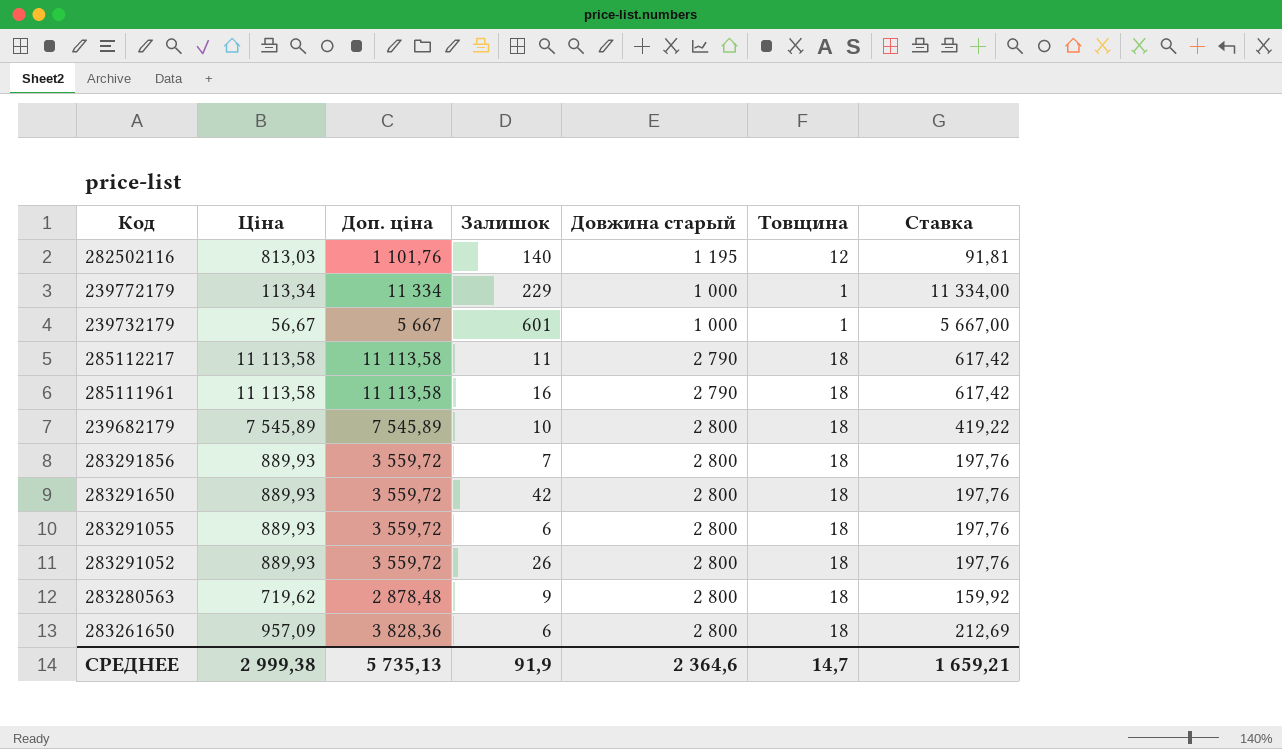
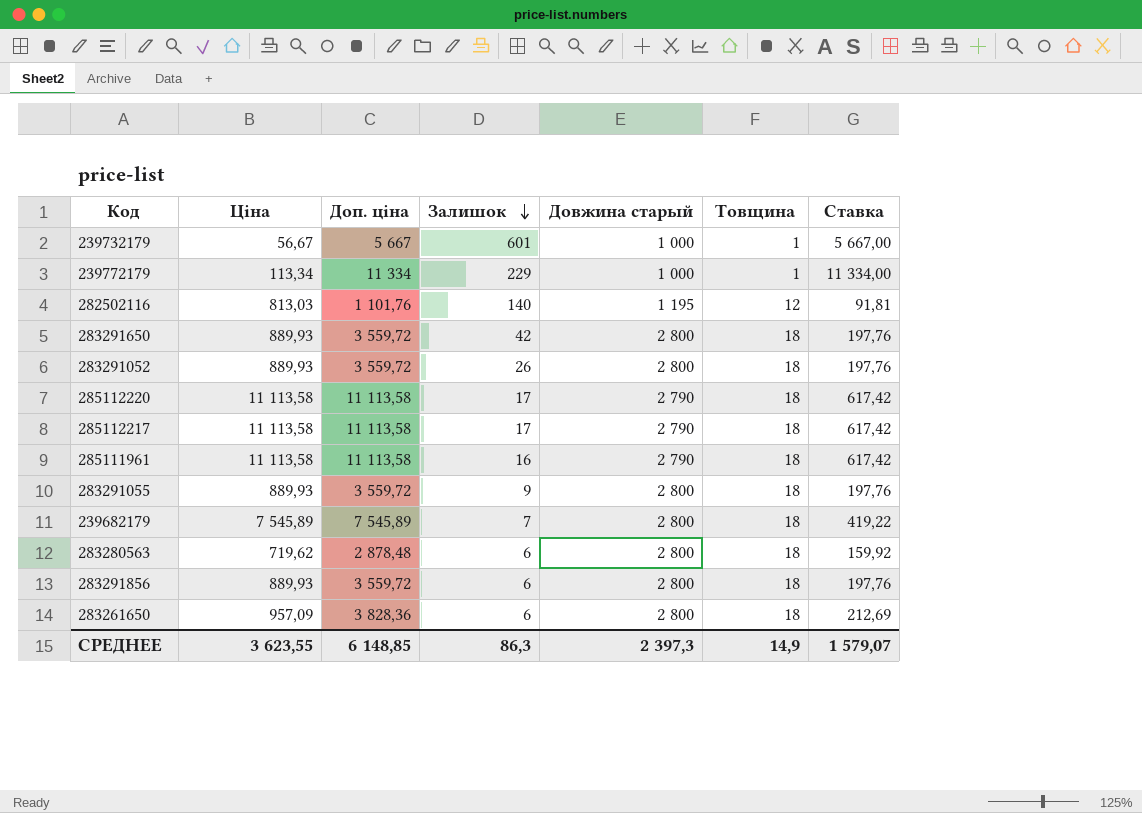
row order: none -> Залишок descending
row 285112220: none -> 11 113,58 | 11 113,58 | 17 | 2 790 | 18 | 617,42
285112217 | Залишок: 11 -> 17
283291055 | Залишок: 6 -> 9
239682179 | Залишок: 10 -> 7
283280563 | Залишок: 9 -> 6
283291856 | Залишок: 7 -> 6
СРЕДНЕЕ | Ціна: 2 999,38 -> 3 623,55
СРЕДНЕЕ | Доп. ціна: 5 735,13 -> 6 148,85
СРЕДНЕЕ | Залишок: 91,9 -> 86,3
СРЕДНЕЕ | Довжина старый: 2 364,6 -> 2 397,3
СРЕДНЕЕ | Товщина: 14,7 -> 14,9
СРЕДНЕЕ | Ставка: 1 659,21 -> 1 579,07

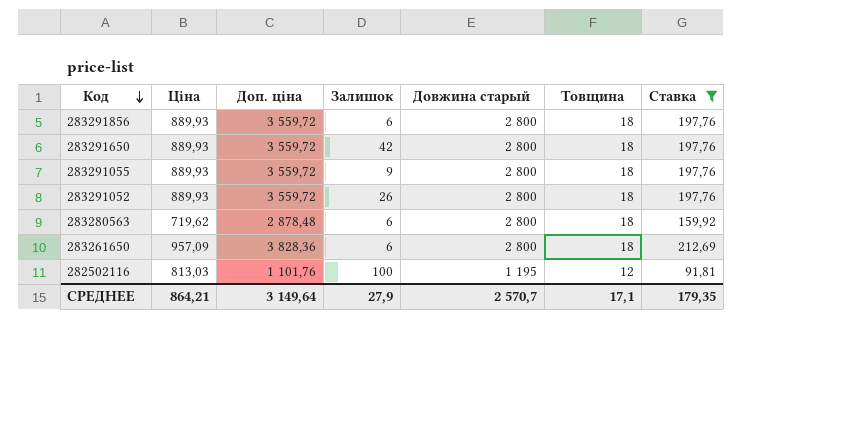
filter: none -> Ставка <= 212,69
row order: Залишок descending -> Код descending
282502116 | Залишок: 140 -> 100
СРЕДНЕЕ | Ціна: 3 623,55 -> 864,21
СРЕДНЕЕ | Доп. ціна: 6 148,85 -> 3 149,64
СРЕДНЕЕ | Залишок: 86,3 -> 27,9
СРЕДНЕЕ | Довжина старый: 2 397,3 -> 2 570,7
СРЕДНЕЕ | Товщина: 14,9 -> 17,1
СРЕДНЕЕ | Ставка: 1 579,07 -> 179,35

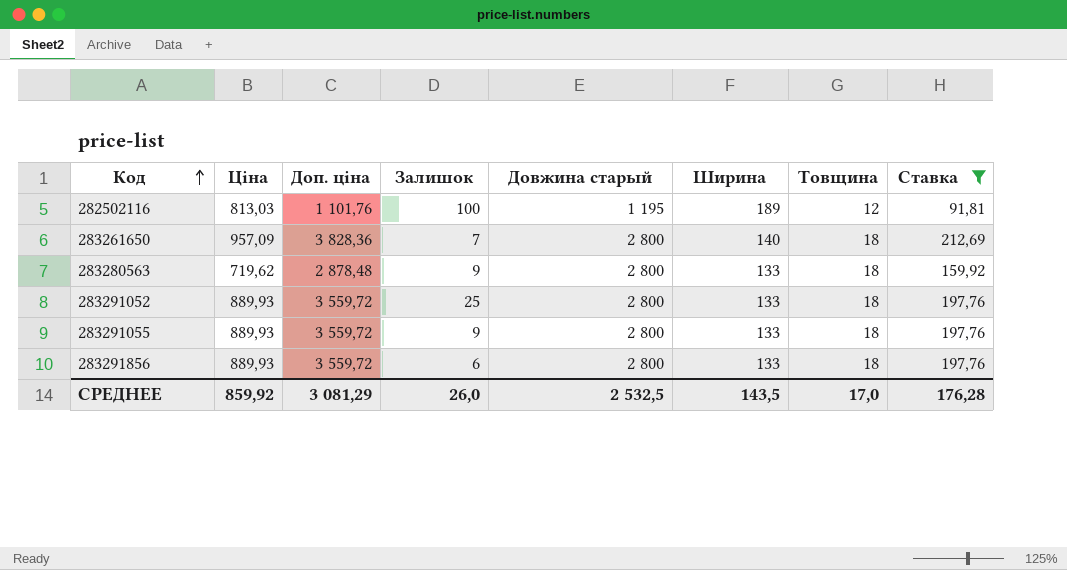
row order: Код descending -> Код ascending
column Ширина | position: none -> 6
row 283291650: 889,93 | 3 559,72 | 42 | 2 800 | 18 | 197,76 -> none
283261650 | Залишок: 6 -> 7
283280563 | Залишок: 6 -> 9
283291052 | Залишок: 26 -> 25
СРЕДНЕЕ | Ціна: 864,21 -> 859,92
СРЕДНЕЕ | Доп. ціна: 3 149,64 -> 3 081,29
СРЕДНЕЕ | Залишок: 27,9 -> 26,0
СРЕДНЕЕ | Довжина старый: 2 570,7 -> 2 532,5
СРЕДНЕЕ | Товщина: 17,1 -> 17,0
СРЕДНЕЕ | Ставка: 179,35 -> 176,28

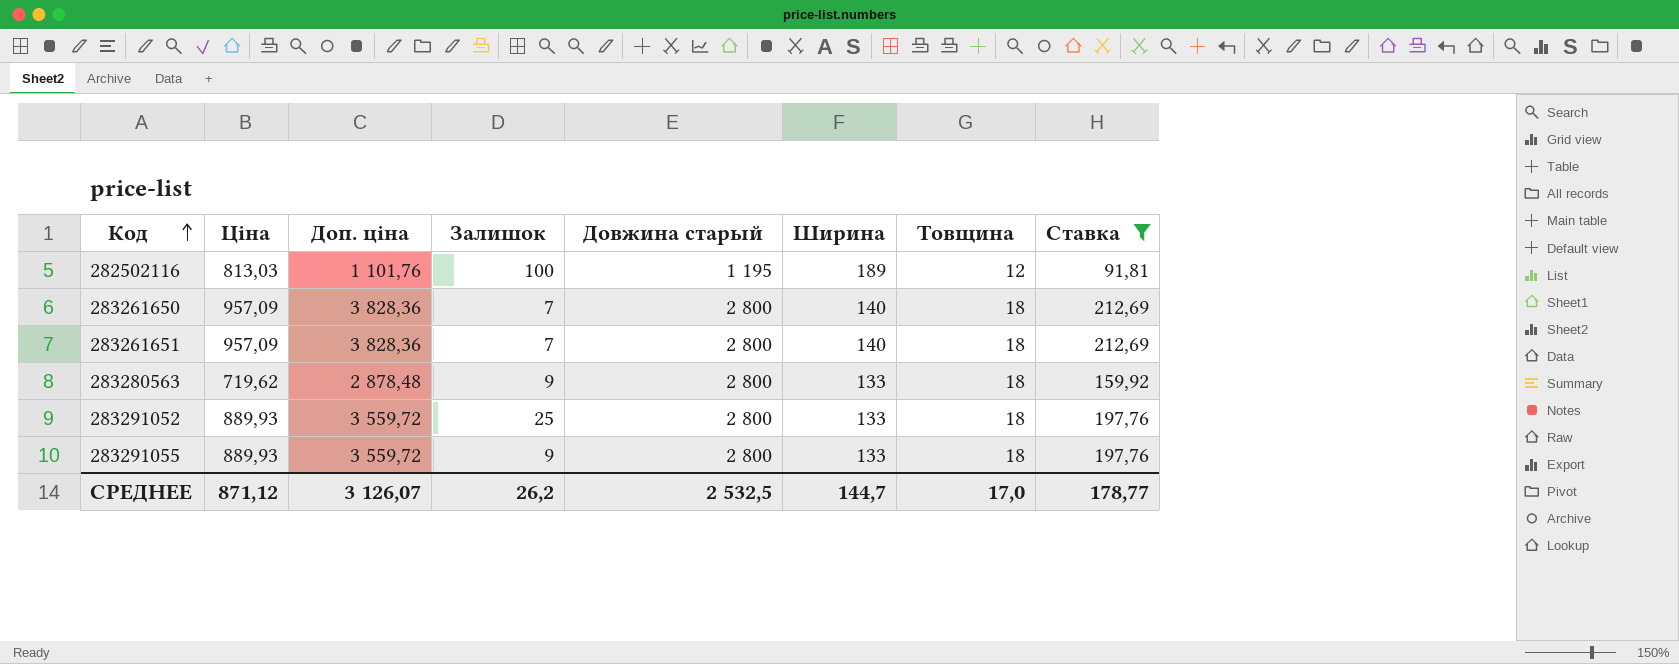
row 283291856: 889,93 | 3 559,72 | 6 | 2 800 | 133 | 18 | 197,76 -> none
row 283261651: none -> 957,09 | 3 828,36 | 7 | 2 800 | 140 | 18 | 212,69
СРЕДНЕЕ | Ціна: 859,92 -> 871,12
СРЕДНЕЕ | Доп. ціна: 3 081,29 -> 3 126,07
СРЕДНЕЕ | Залишок: 26,0 -> 26,2
СРЕДНЕЕ | Ширина: 143,5 -> 144,7
СРЕДНЕЕ | Ставка: 176,28 -> 178,77

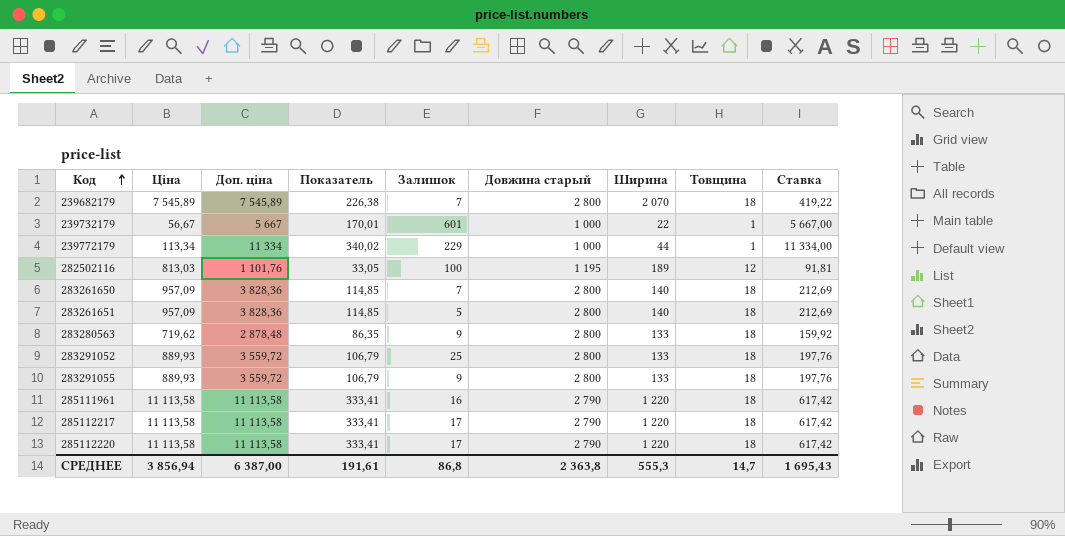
filter: Ставка <= 212,69 -> none
column Показатель | formula: none -> [Доп. ціна] * 0,03
283261651 | Залишок: 7 -> 5
СРЕДНЕЕ | Ціна: 871,12 -> 3 856,94
СРЕДНЕЕ | Доп. ціна: 3 126,07 -> 6 387,00
СРЕДНЕЕ | Залишок: 26,2 -> 86,8
СРЕДНЕЕ | Довжина старый: 2 532,5 -> 2 363,8
СРЕДНЕЕ | Ширина: 144,7 -> 555,3
СРЕДНЕЕ | Товщина: 17,0 -> 14,7
СРЕДНЕЕ | Ставка: 178,77 -> 1 695,43

